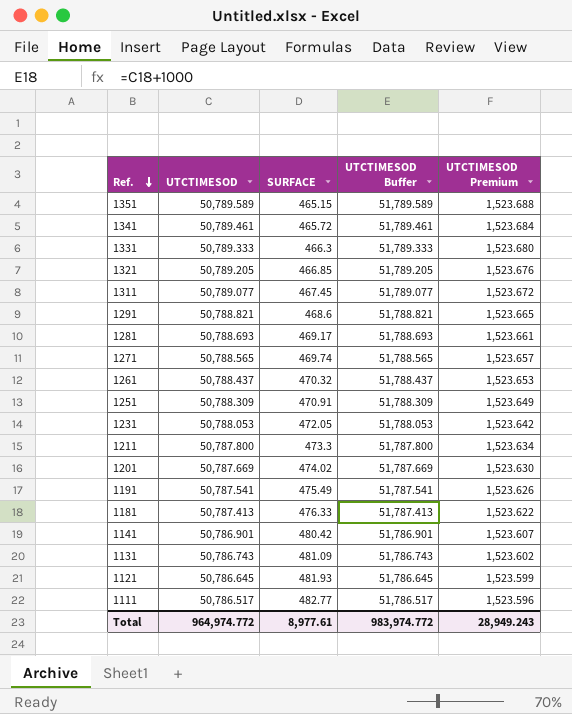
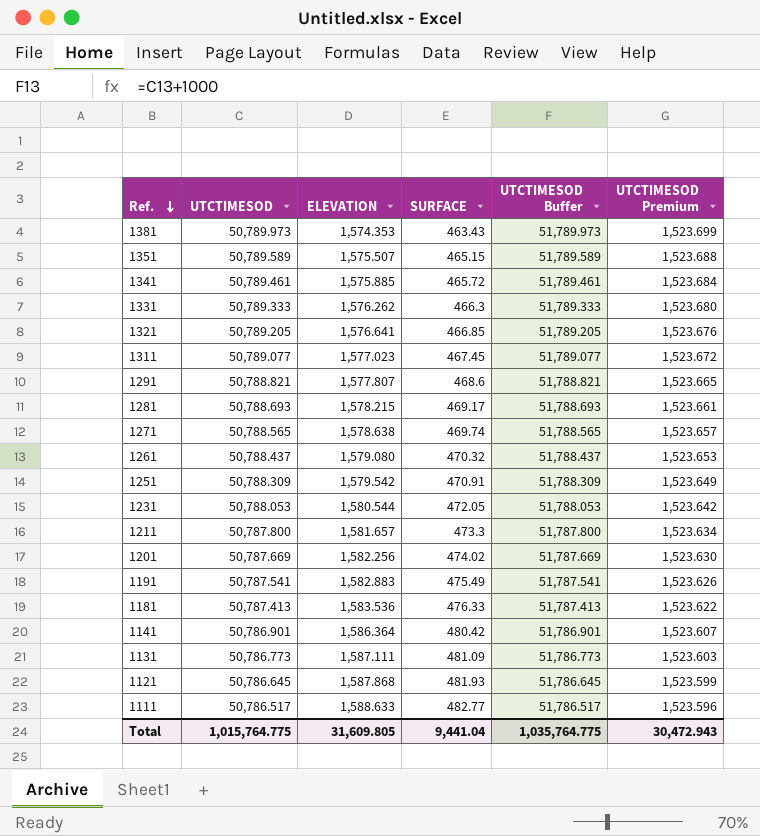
column ELEVATION | position: none -> 3
row 1381: none -> 50,789.973 | 1,574.353 | 463.43 | 51,789.973 | 1,523.699
1131 | UTCTIMESOD: 50,786.743 -> 50,786.773
1131 | UTCTIMESOD Buffer: 51,786.743 -> 51,786.773
1131 | UTCTIMESOD Premium: 1,523.602 -> 1,523.603
Total | UTCTIMESOD: 964,974.772 -> 1,015,764.775
Total | SURFACE: 8,977.61 -> 9,441.04
Total | UTCTIMESOD Buffer: 983,974.772 -> 1,035,764.775
Total | UTCTIMESOD Premium: 28,949.243 -> 30,472.943

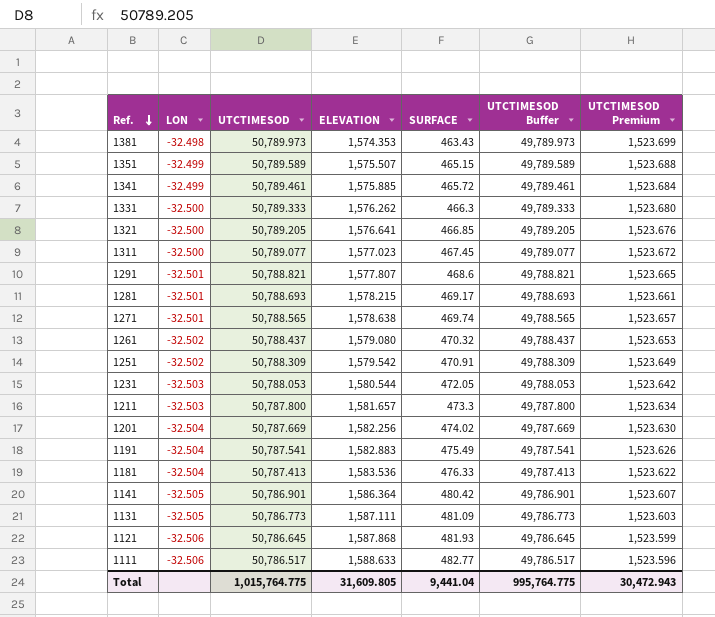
column LON | position: none -> 2
column UTCTIMESOD Buffer | formula: [UTCTIMESOD] + 1000 -> [UTCTIMESOD] - 1000
Total | UTCTIMESOD Buffer: 1,035,764.775 -> 995,764.775

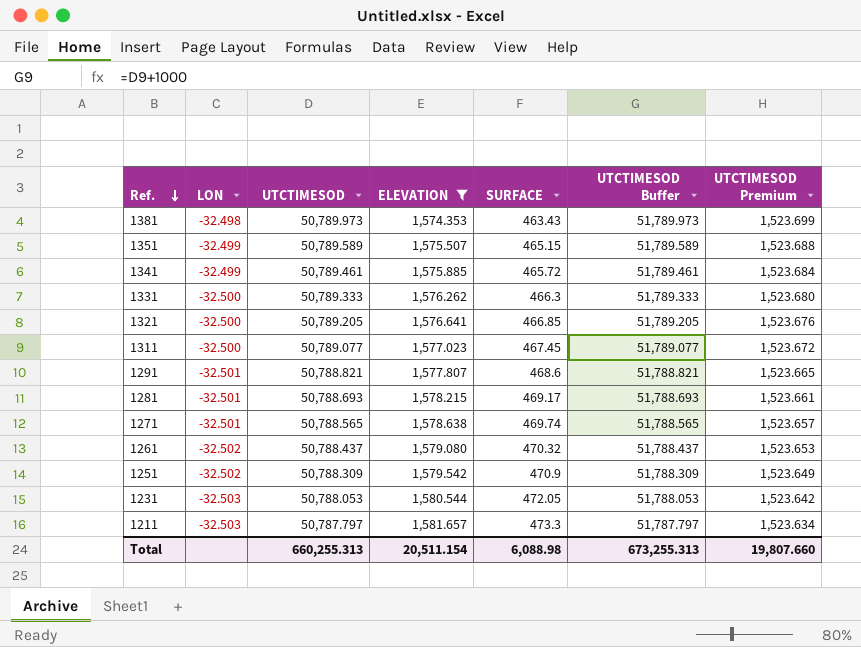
filter: none -> ELEVATION <= 1,581.657
column UTCTIMESOD Buffer | formula: [UTCTIMESOD] - 1000 -> [UTCTIMESOD] + 1000
1251 | SURFACE: 470.91 -> 470.9
1211 | UTCTIMESOD: 50,787.800 -> 50,787.797
Total | UTCTIMESOD: 1,015,764.775 -> 660,255.313
Total | ELEVATION: 31,609.805 -> 20,511.154
Total | SURFACE: 9,441.04 -> 6,088.98
Total | UTCTIMESOD Buffer: 995,764.775 -> 673,255.313
Total | UTCTIMESOD Premium: 30,472.943 -> 19,807.660

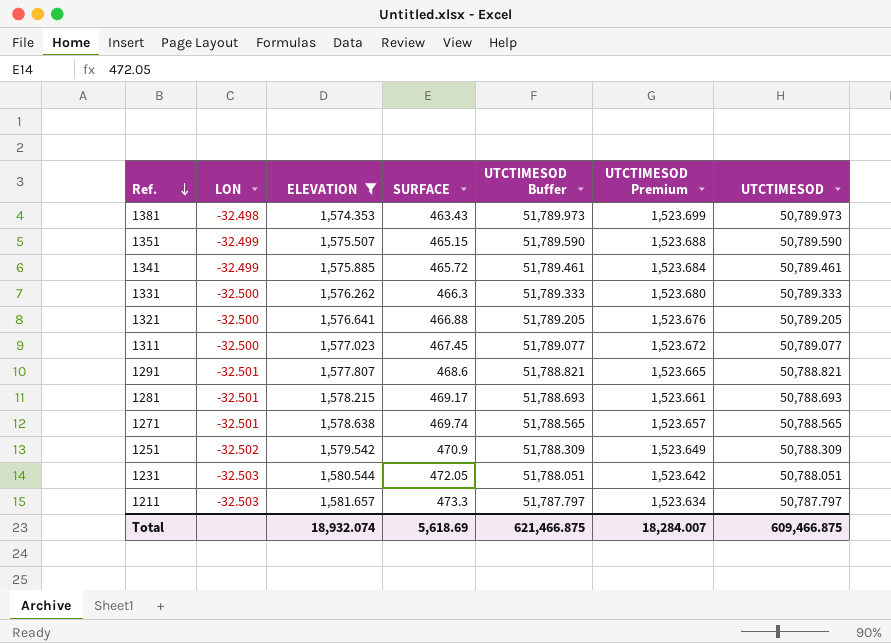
column UTCTIMESOD | position: 3 -> 7
row 1261: -32.502 | 50,788.437 | 1,579.080 | 470.32 | 51,788.437 | 1,523.653 -> none
1351 | UTCTIMESOD Buffer: 51,789.589 -> 51,789.590
1351 | UTCTIMESOD: 50,789.589 -> 50,789.590
1321 | SURFACE: 466.85 -> 466.88
1231 | UTCTIMESOD Buffer: 51,788.053 -> 51,788.051
1231 | UTCTIMESOD: 50,788.053 -> 50,788.051
Total | ELEVATION: 20,511.154 -> 18,932.074
Total | SURFACE: 6,088.98 -> 5,618.69
Total | UTCTIMESOD Buffer: 673,255.313 -> 621,466.875
Total | UTCTIMESOD Premium: 19,807.660 -> 18,284.007
Total | UTCTIMESOD: 660,255.313 -> 609,466.875

